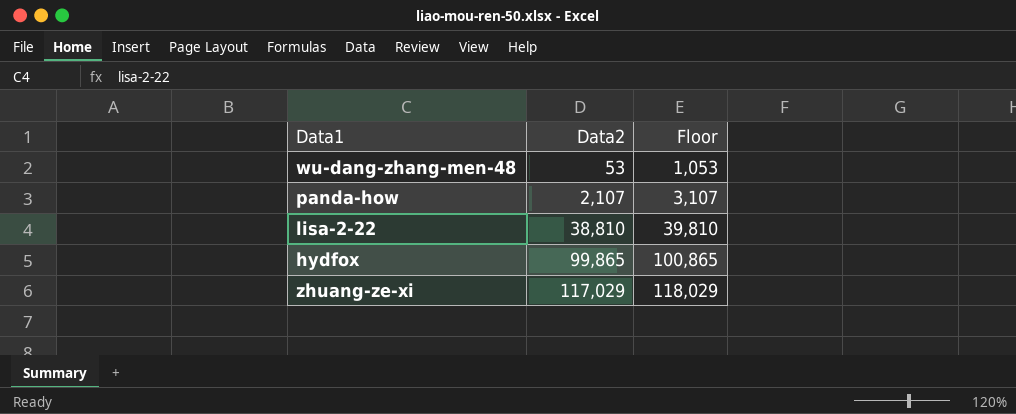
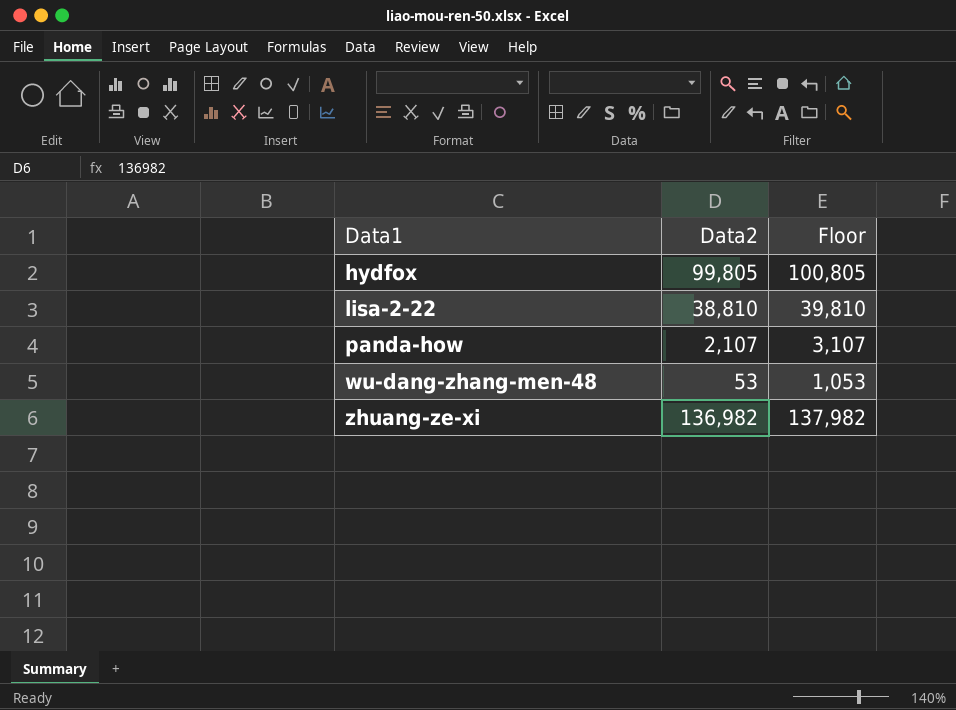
row order: Data2 ascending -> Data1 ascending
hydfox | Data2: 99,865 -> 99,805
hydfox | Floor: 100,865 -> 100,805
zhuang-ze-xi | Data2: 117,029 -> 136,982
zhuang-ze-xi | Floor: 118,029 -> 137,982

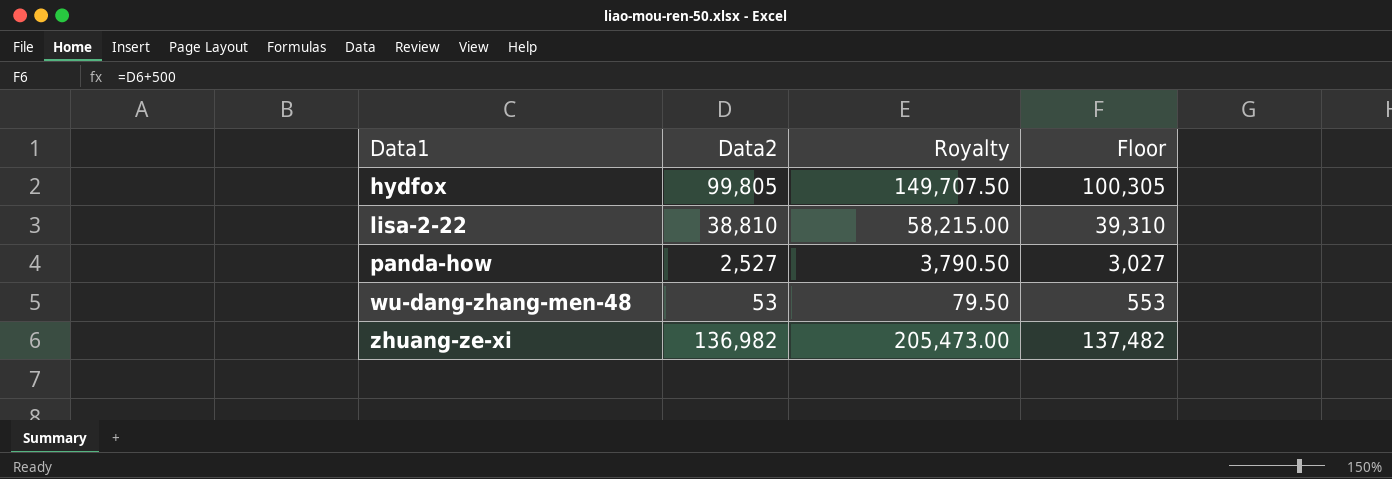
column Royalty | formula: none -> [Data2] * 1.5
column Floor | formula: [Data2] + 1000 -> [Data2] + 500
panda-how | Data2: 2,107 -> 2,527

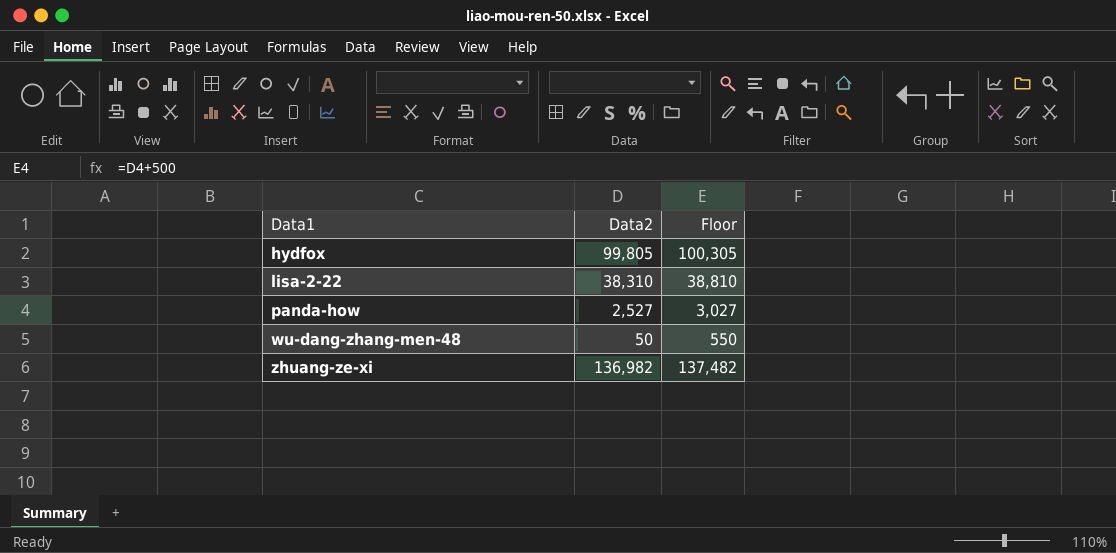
column Royalty | formula: [Data2] * 1.5 -> none
lisa-2-22 | Data2: 38,810 -> 38,310
lisa-2-22 | Floor: 39,310 -> 38,810
wu-dang-zhang-men-48 | Data2: 53 -> 50
wu-dang-zhang-men-48 | Floor: 553 -> 550

